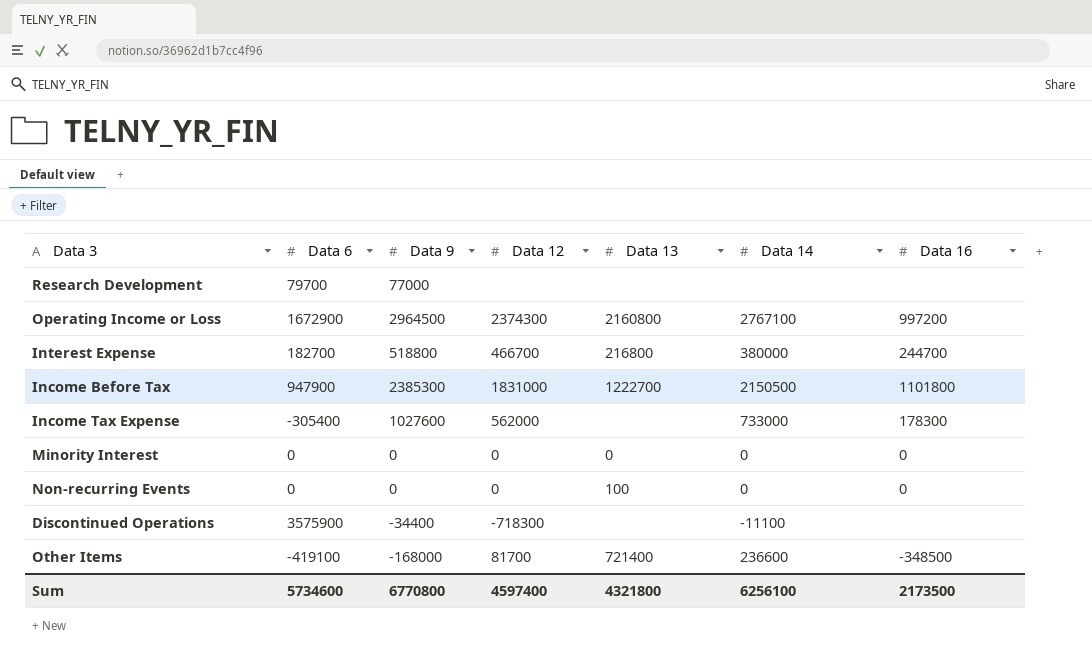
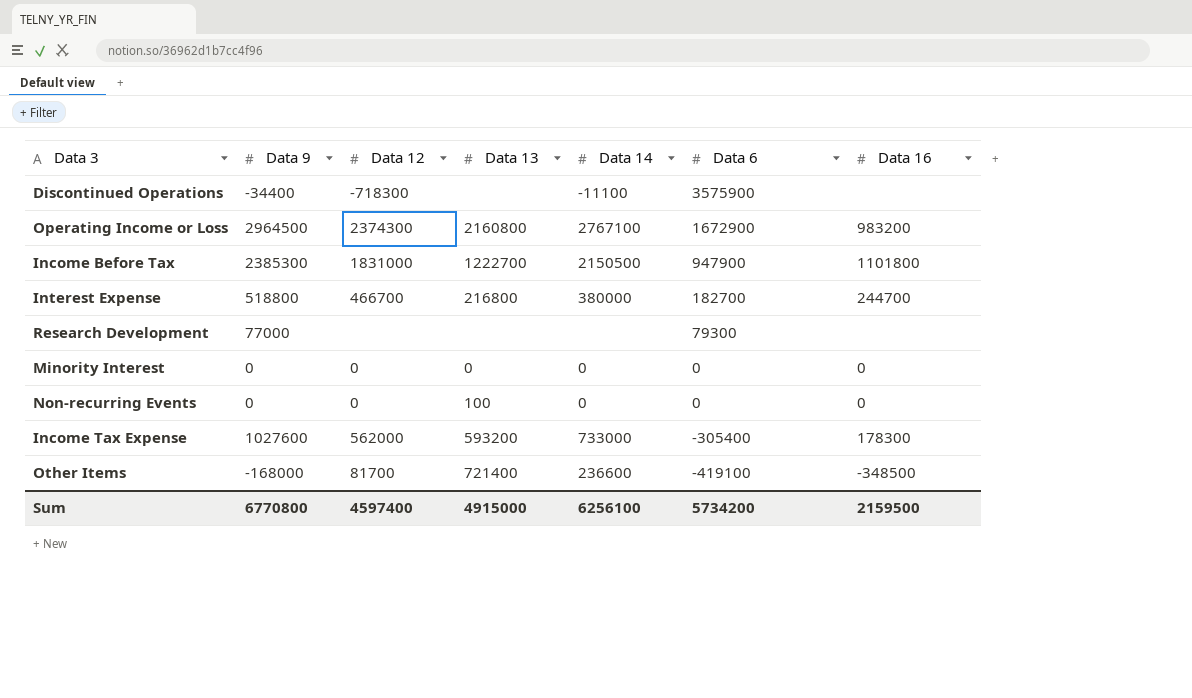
row order: none -> Data 6 descending
column Data 6 | position: 2 -> 6
Operating Income or Loss | Data 16: 997200 -> 983200
Research Development | Data 6: 79700 -> 79300
Income Tax Expense | Data 13: none -> 593200
Sum | Data 13: 4321800 -> 4915000
Sum | Data 6: 5734600 -> 5734200
Sum | Data 16: 2173500 -> 2159500

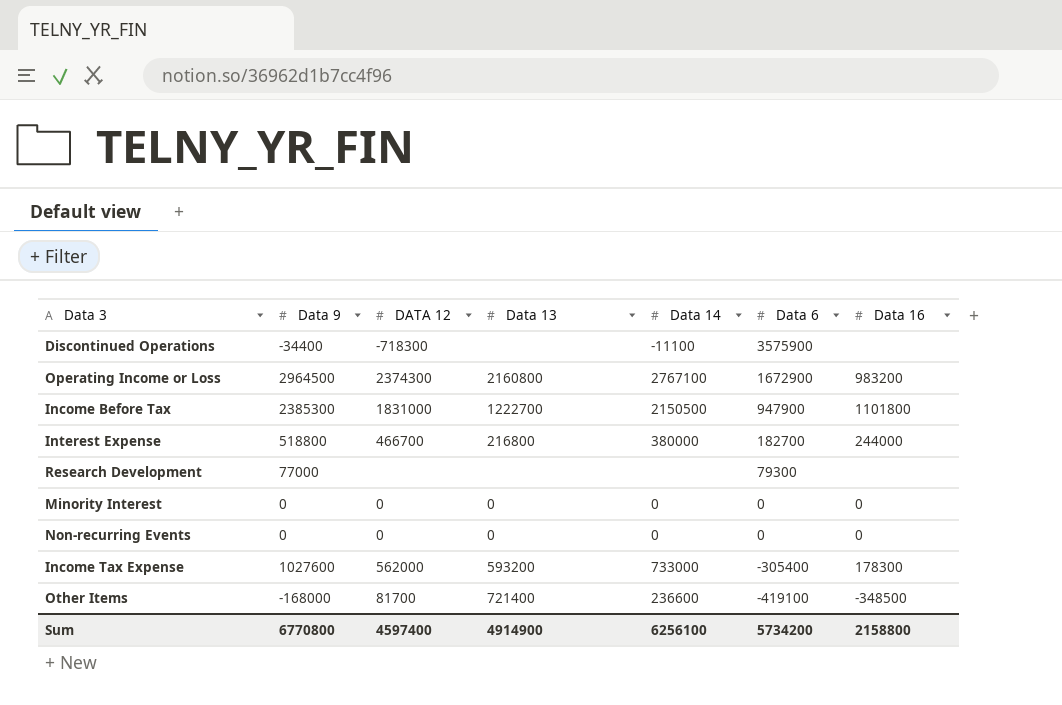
column name: Data 12 -> DATA 12
Interest Expense | Data 16: 244700 -> 244000
Non-recurring Events | Data 13: 100 -> 0
Sum | Data 13: 4915000 -> 4914900
Sum | Data 16: 2159500 -> 2158800

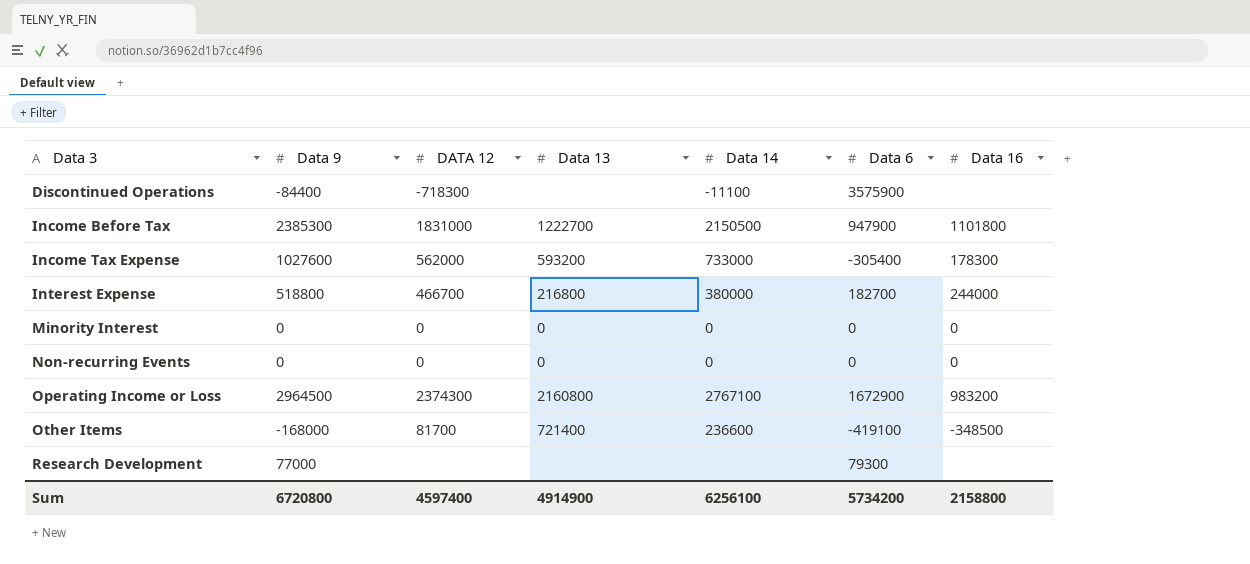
row order: Data 6 descending -> Data 3 ascending
Discontinued Operations | Data 9: -34400 -> -84400
Sum | Data 9: 6770800 -> 6720800

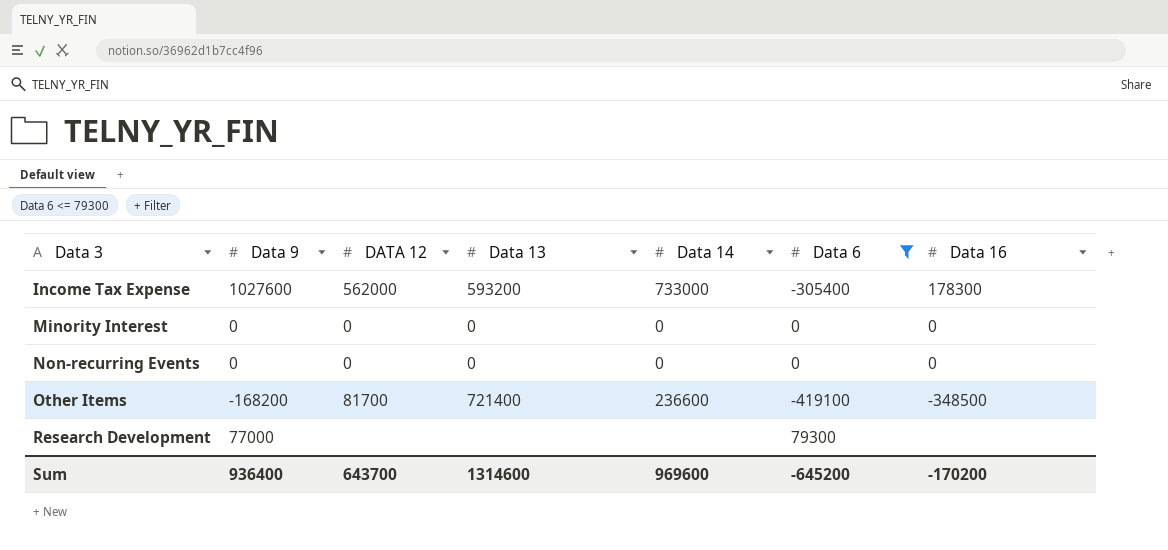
filter: none -> Data 6 <= 79300
Other Items | Data 9: -168000 -> -168200
Sum | Data 9: 6720800 -> 936400
Sum | DATA 12: 4597400 -> 643700
Sum | Data 13: 4914900 -> 1314600
Sum | Data 14: 6256100 -> 969600
Sum | Data 6: 5734200 -> -645200
Sum | Data 16: 2158800 -> -170200

